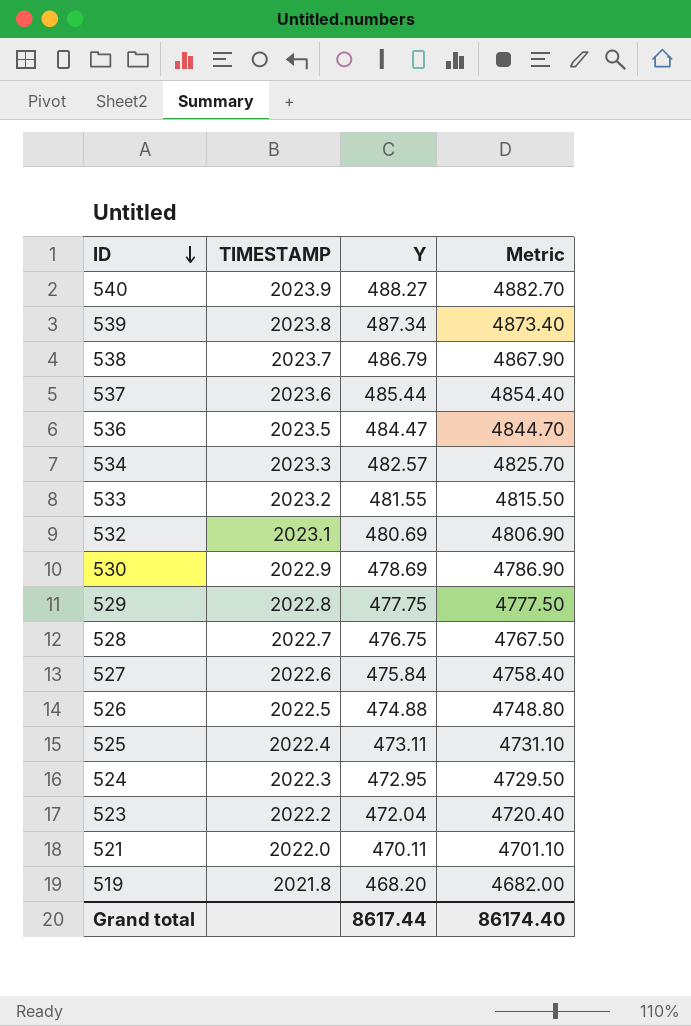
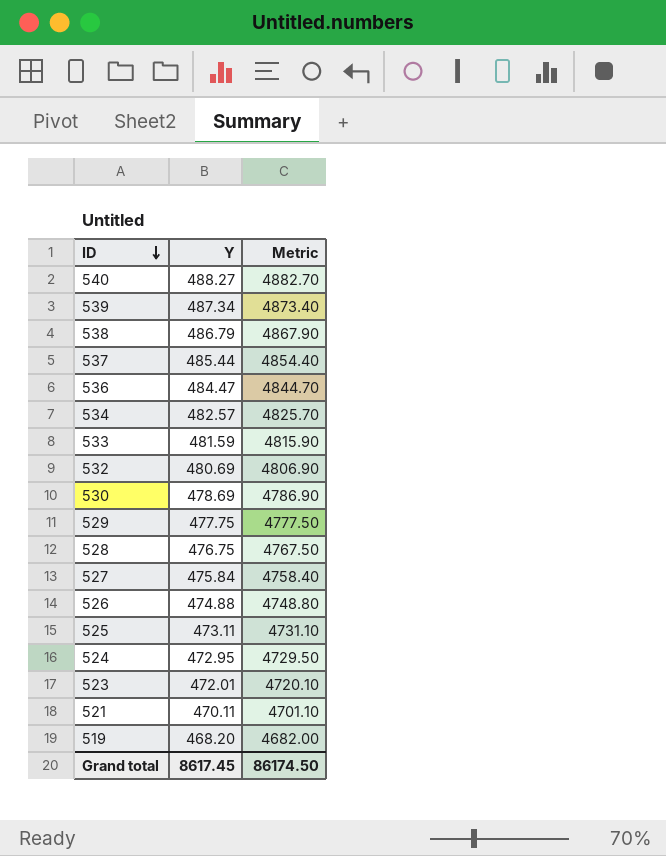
column TIMESTAMP | position: 2 -> none
533 | Y: 481.55 -> 481.59
533 | Metric: 4815.50 -> 4815.90
523 | Y: 472.04 -> 472.01
523 | Metric: 4720.40 -> 4720.10
Grand total | Y: 8617.44 -> 8617.45
Grand total | Metric: 86174.40 -> 86174.50

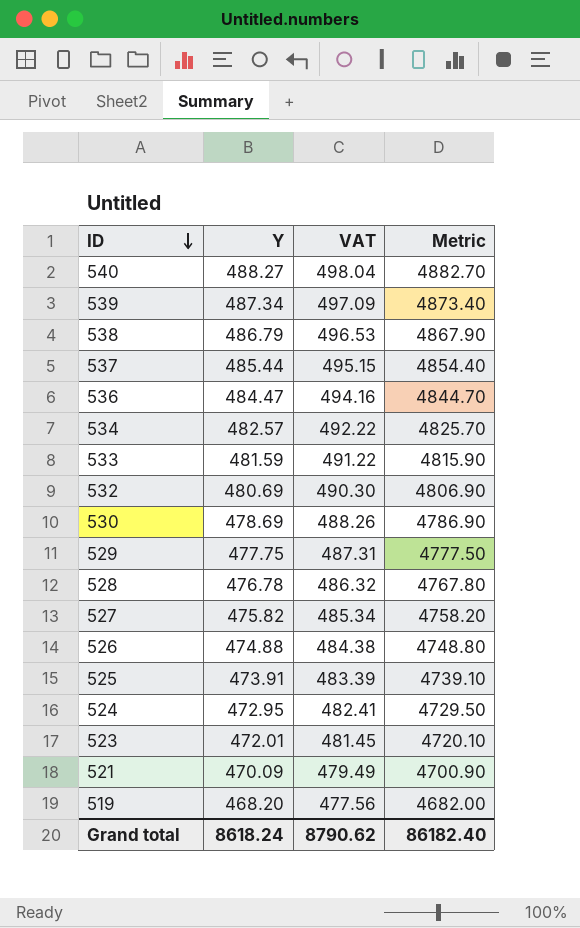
column VAT | formula: none -> [Y] * 1.02
528 | Y: 476.75 -> 476.78
528 | Metric: 4767.50 -> 4767.80
527 | Y: 475.84 -> 475.82
527 | Metric: 4758.40 -> 4758.20
525 | Y: 473.11 -> 473.91
525 | Metric: 4731.10 -> 4739.10
521 | Y: 470.11 -> 470.09
521 | Metric: 4701.10 -> 4700.90
Grand total | Y: 8617.45 -> 8618.24
Grand total | Metric: 86174.50 -> 86182.40

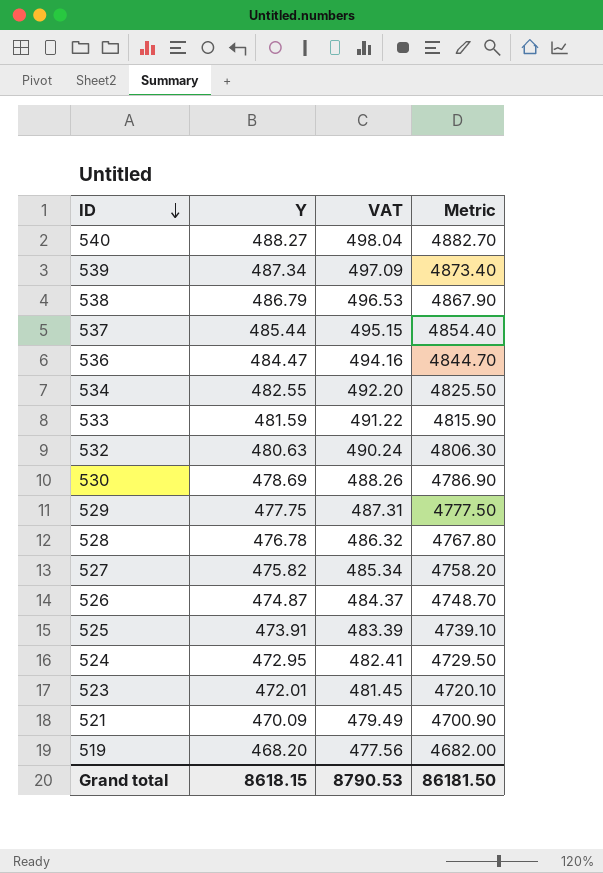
534 | Y: 482.57 -> 482.55
534 | VAT: 492.22 -> 492.20
534 | Metric: 4825.70 -> 4825.50
532 | Y: 480.69 -> 480.63
532 | VAT: 490.30 -> 490.24
532 | Metric: 4806.90 -> 4806.30
526 | Y: 474.88 -> 474.87
526 | VAT: 484.38 -> 484.37
526 | Metric: 4748.80 -> 4748.70
Grand total | Y: 8618.24 -> 8618.15
Grand total | VAT: 8790.62 -> 8790.53
Grand total | Metric: 86182.40 -> 86181.50

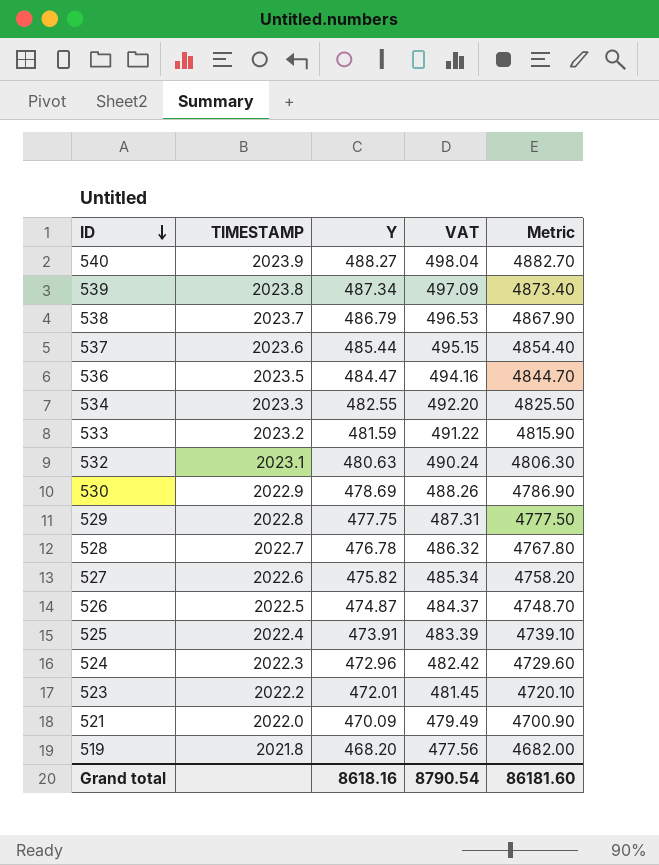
column TIMESTAMP | position: none -> 2
524 | Y: 472.95 -> 472.96
524 | VAT: 482.41 -> 482.42
524 | Metric: 4729.50 -> 4729.60
Grand total | Y: 8618.15 -> 8618.16
Grand total | VAT: 8790.53 -> 8790.54
Grand total | Metric: 86181.50 -> 86181.60

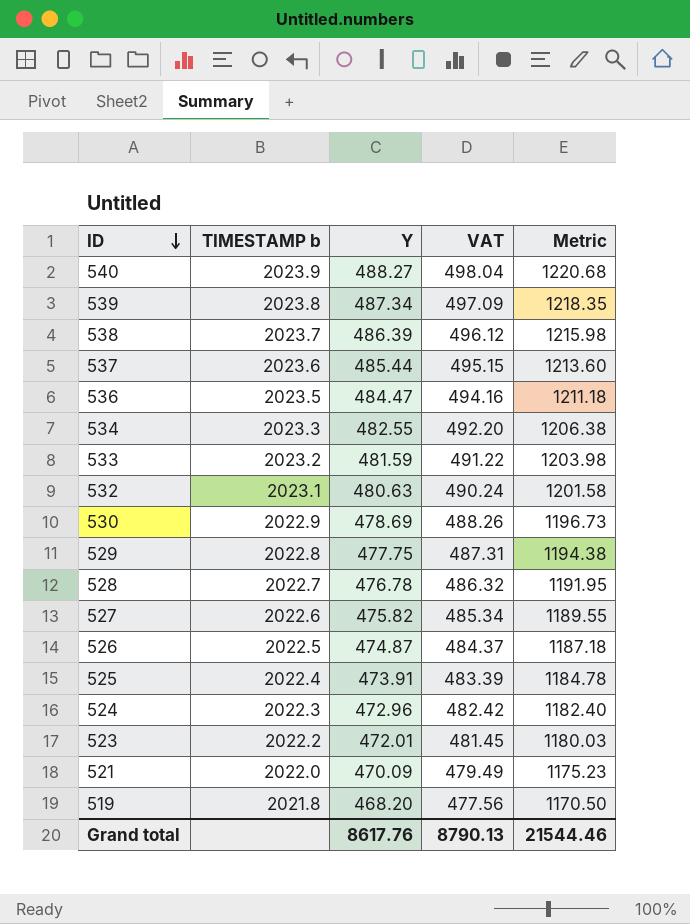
column name: TIMESTAMP -> TIMESTAMP b
column Metric | formula: [Y] * 10 -> [Y] * 2.5
538 | Y: 486.79 -> 486.39
538 | VAT: 496.53 -> 496.12
Grand total | Y: 8618.16 -> 8617.76
Grand total | VAT: 8790.54 -> 8790.13
Grand total | Metric: 86181.60 -> 21544.46

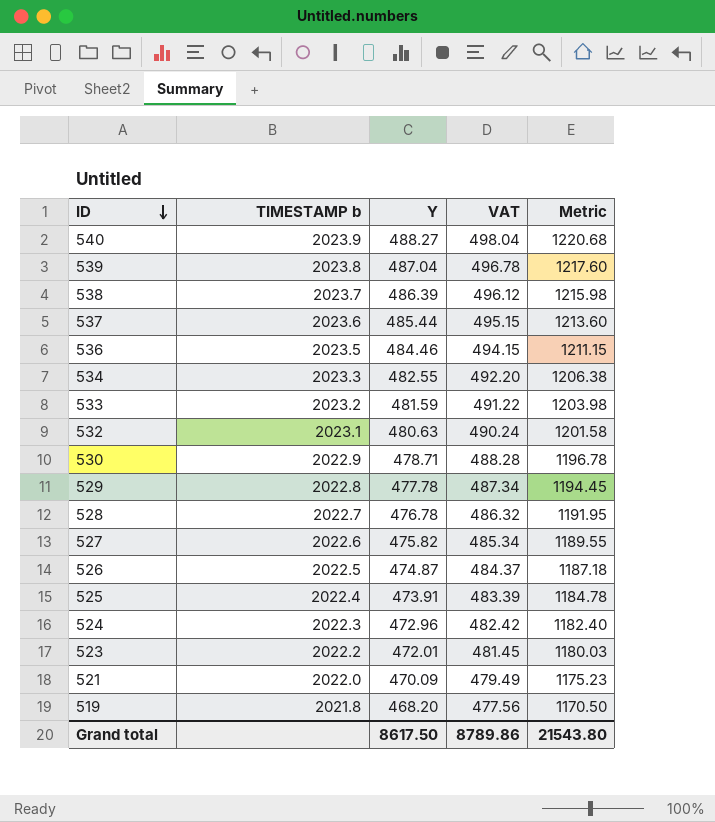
539 | Y: 487.34 -> 487.04
539 | VAT: 497.09 -> 496.78
539 | Metric: 1218.35 -> 1217.60
536 | Y: 484.47 -> 484.46
536 | VAT: 494.16 -> 494.15
536 | Metric: 1211.18 -> 1211.15
530 | Y: 478.69 -> 478.71
530 | VAT: 488.26 -> 488.28
530 | Metric: 1196.73 -> 1196.78
529 | Y: 477.75 -> 477.78
529 | VAT: 487.31 -> 487.34
529 | Metric: 1194.38 -> 1194.45
Grand total | Y: 8617.76 -> 8617.50
Grand total | VAT: 8790.13 -> 8789.86
Grand total | Metric: 21544.46 -> 21543.80

